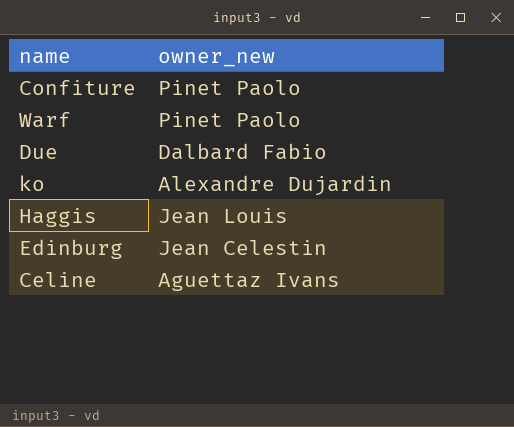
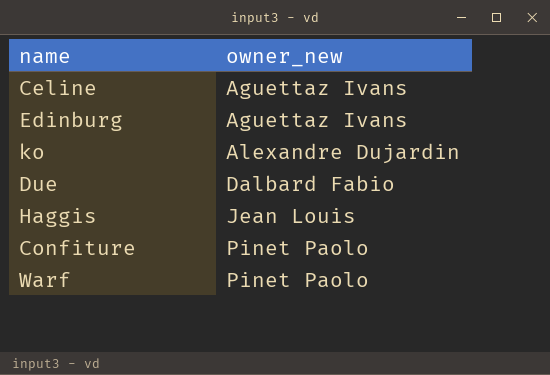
row order: none -> owner_new ascending
Edinburg | owner_new: Jean Celestin -> Aguettaz Ivans

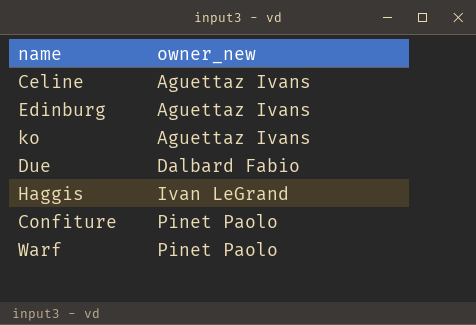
ko | owner_new: Alexandre Dujardin -> Aguettaz Ivans
Haggis | owner_new: Jean Louis -> Ivan LeGrand

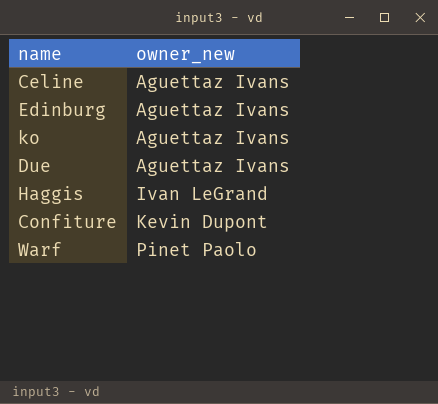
Due | owner_new: Dalbard Fabio -> Aguettaz Ivans
Confiture | owner_new: Pinet Paolo -> Kevin Dupont

